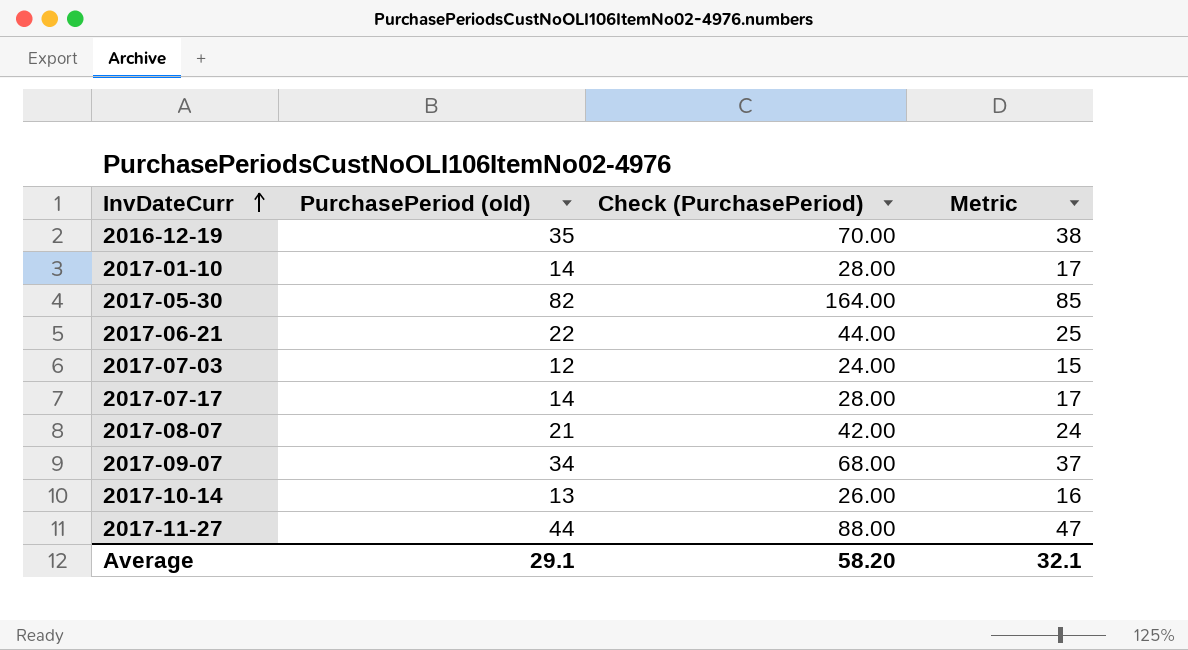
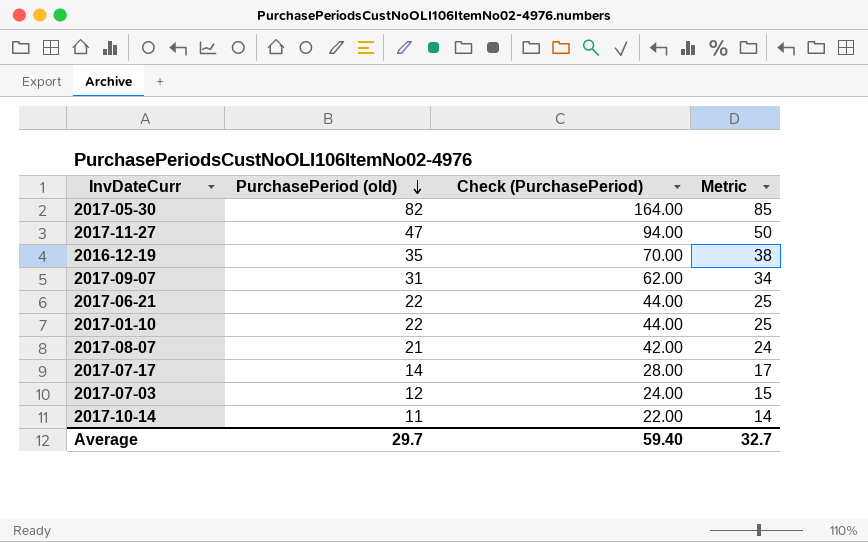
row order: InvDateCurr ascending -> PurchasePeriod (old) descending
2017-11-27 | PurchasePeriod (old): 44 -> 47
2017-11-27 | Check (PurchasePeriod): 88.00 -> 94.00
2017-11-27 | Metric: 47 -> 50
2017-09-07 | PurchasePeriod (old): 34 -> 31
2017-09-07 | Check (PurchasePeriod): 68.00 -> 62.00
2017-09-07 | Metric: 37 -> 34
2017-01-10 | PurchasePeriod (old): 14 -> 22
2017-01-10 | Check (PurchasePeriod): 28.00 -> 44.00
2017-01-10 | Metric: 17 -> 25
2017-10-14 | PurchasePeriod (old): 13 -> 11
2017-10-14 | Check (PurchasePeriod): 26.00 -> 22.00
2017-10-14 | Metric: 16 -> 14
Average | PurchasePeriod (old): 29.1 -> 29.7
Average | Check (PurchasePeriod): 58.20 -> 59.40
Average | Metric: 32.1 -> 32.7

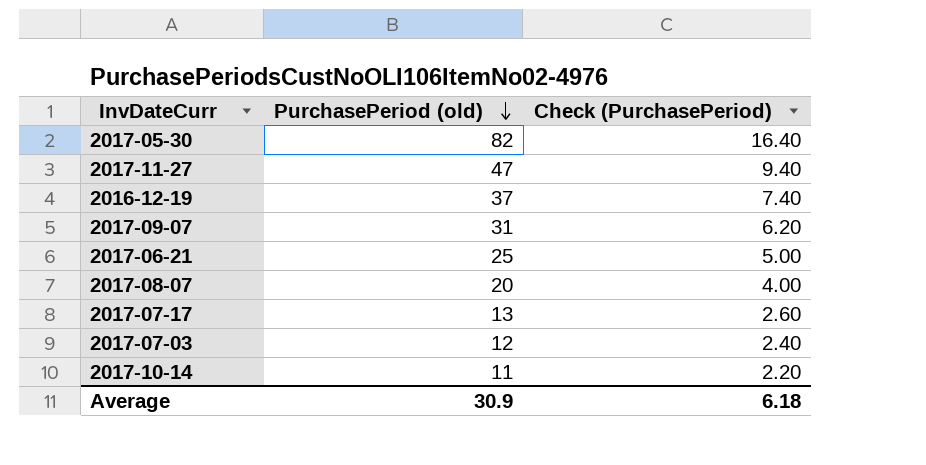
column Metric | formula: [PurchasePeriod (old)] + 3 -> none
column Check (PurchasePeriod) | formula: [PurchasePeriod (old)] * 2 -> [PurchasePeriod (old)] * 0.2
row 2017-01-10: 22 | 44.00 | 25 -> none
2016-12-19 | PurchasePeriod (old): 35 -> 37
2017-06-21 | PurchasePeriod (old): 22 -> 25
2017-08-07 | PurchasePeriod (old): 21 -> 20
2017-07-17 | PurchasePeriod (old): 14 -> 13
Average | PurchasePeriod (old): 29.7 -> 30.9
Average | Check (PurchasePeriod): 59.40 -> 6.18

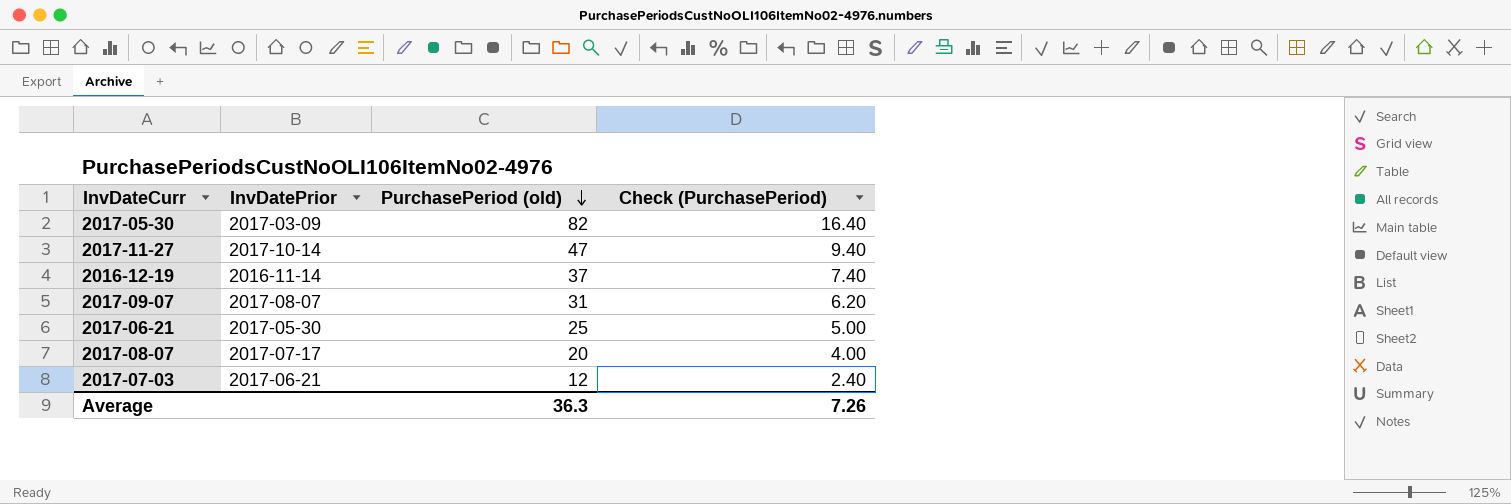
column InvDatePrior | position: none -> 2
row 2017-07-17: 13 | 2.60 -> none
row 2017-10-14: 11 | 2.20 -> none
Average | PurchasePeriod (old): 30.9 -> 36.3
Average | Check (PurchasePeriod): 6.18 -> 7.26

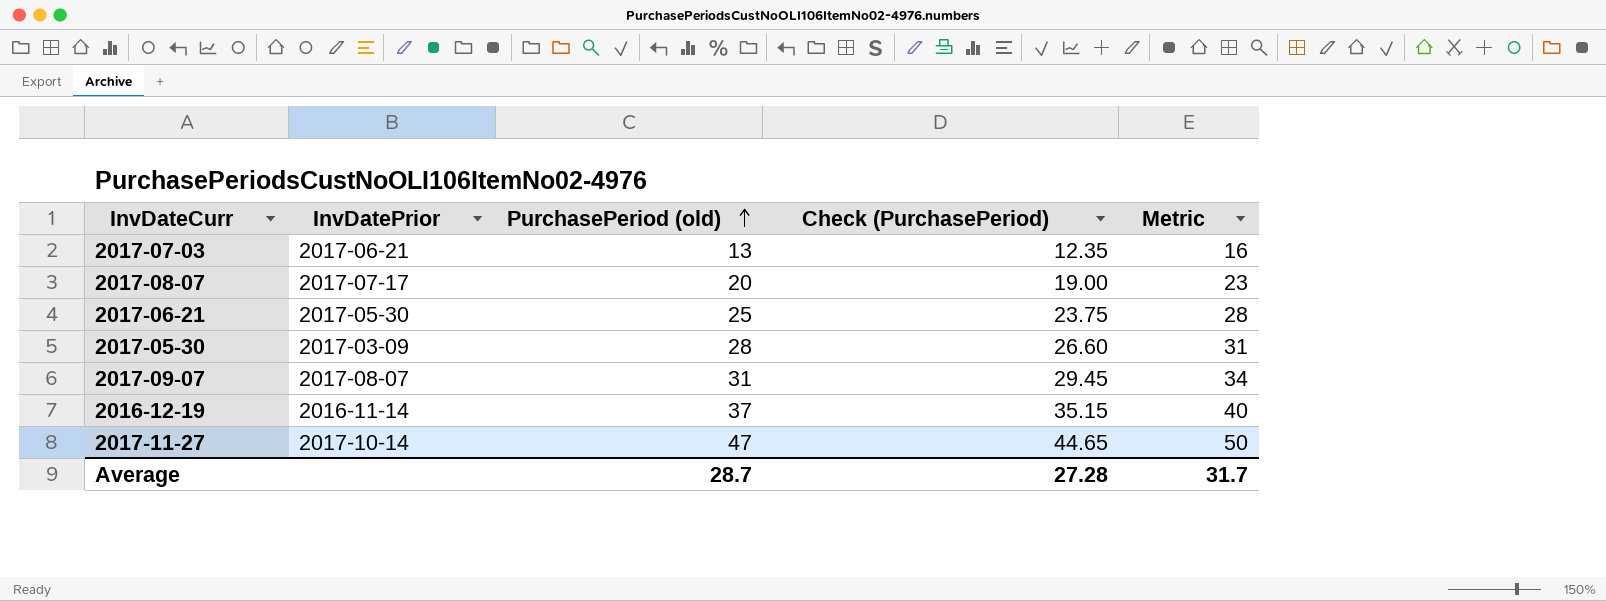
row order: PurchasePeriod (old) descending -> PurchasePeriod (old) ascending
column Check (PurchasePeriod) | formula: [PurchasePeriod (old)] * 0.2 -> [PurchasePeriod (old)] * 0.95
column Metric | formula: none -> [PurchasePeriod (old)] + 3
2017-07-03 | PurchasePeriod (old): 12 -> 13
2017-05-30 | PurchasePeriod (old): 82 -> 28
Average | PurchasePeriod (old): 36.3 -> 28.7
Average | Check (PurchasePeriod): 7.26 -> 27.28

